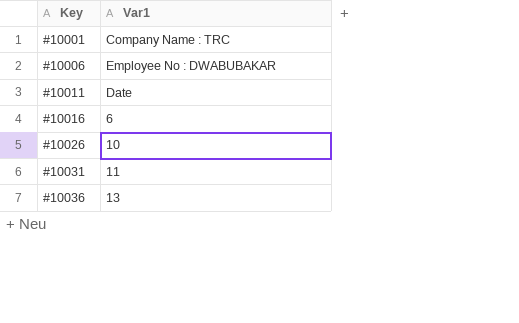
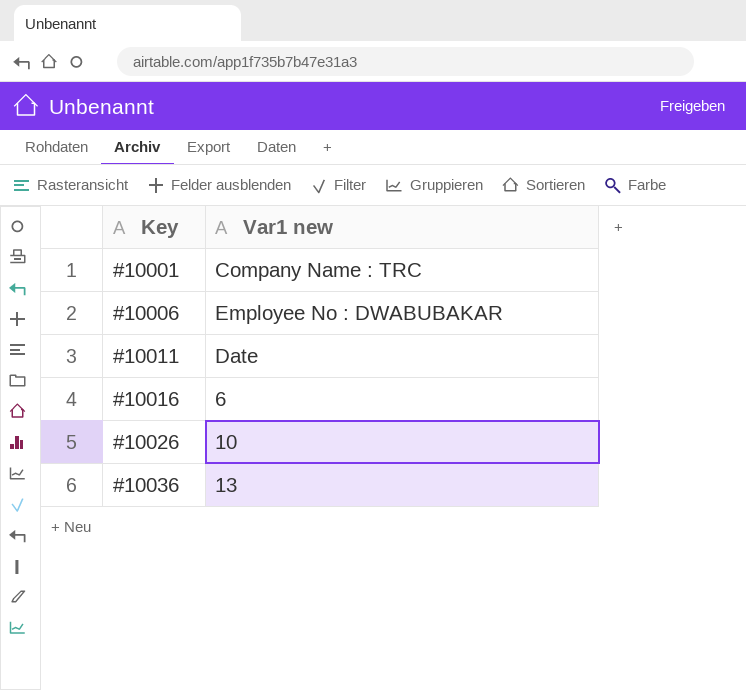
column name: Var1 -> Var1 new
row #10031: 11 -> none

